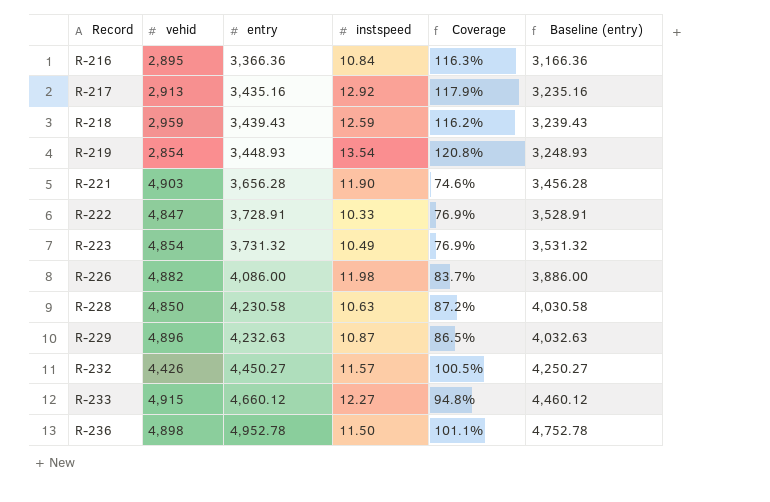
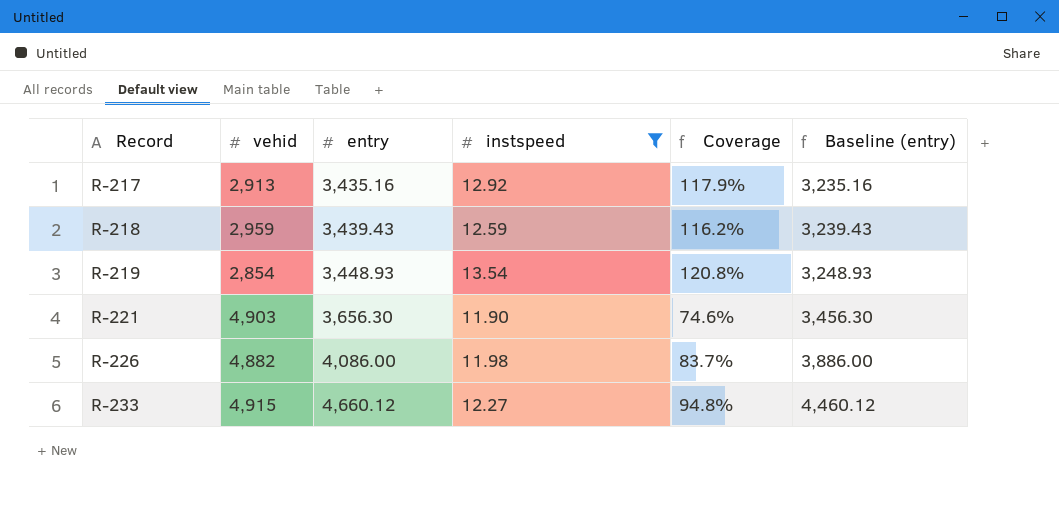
filter: none -> instspeed >= 11.90
R-221 | entry: 3,656.28 -> 3,656.30
R-221 | Baseline (entry): 3,456.28 -> 3,456.30

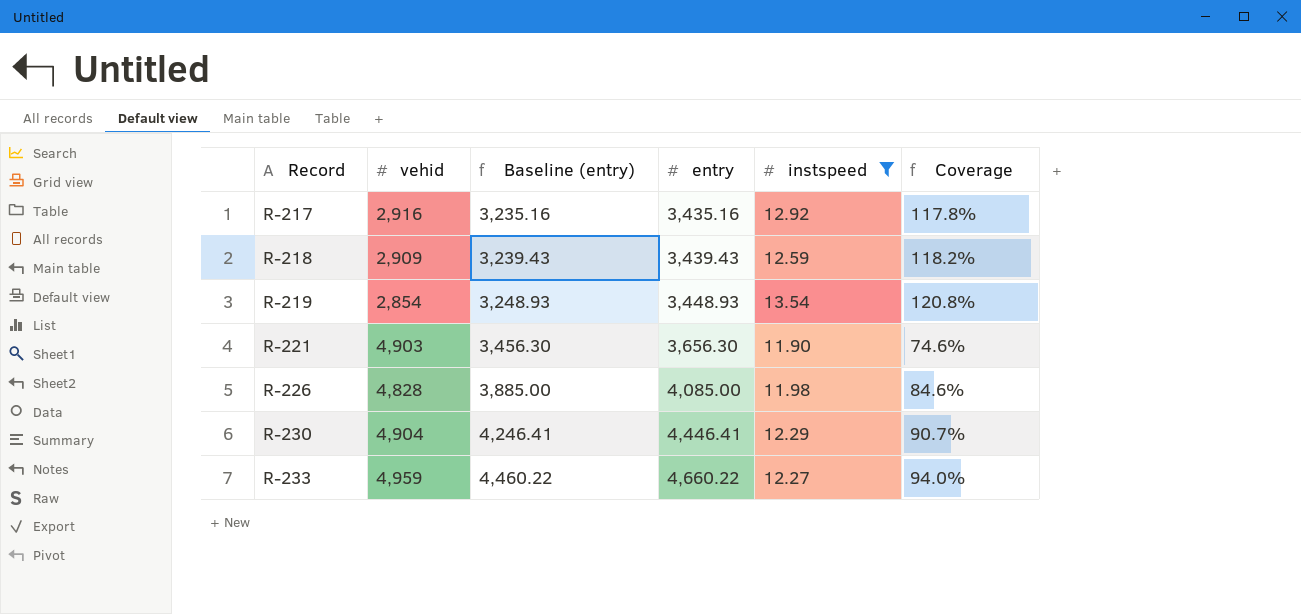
column Baseline (entry) | position: 6 -> 3
R-217 | vehid: 2,913 -> 2,916
R-217 | Coverage: 117.9% -> 117.8%
R-218 | vehid: 2,959 -> 2,909
R-218 | Coverage: 116.2% -> 118.2%
R-226 | vehid: 4,882 -> 4,828
R-226 | Baseline (entry): 3,886.00 -> 3,885.00
R-226 | entry: 4,086.00 -> 4,085.00
R-226 | Coverage: 83.7% -> 84.6%
row R-230: none -> 4,904 | 4,246.41 | 4,446.41 | 12.29 | 90.7%
R-233 | vehid: 4,915 -> 4,959
R-233 | Baseline (entry): 4,460.12 -> 4,460.22
R-233 | entry: 4,660.12 -> 4,660.22
R-233 | Coverage: 94.8% -> 94.0%

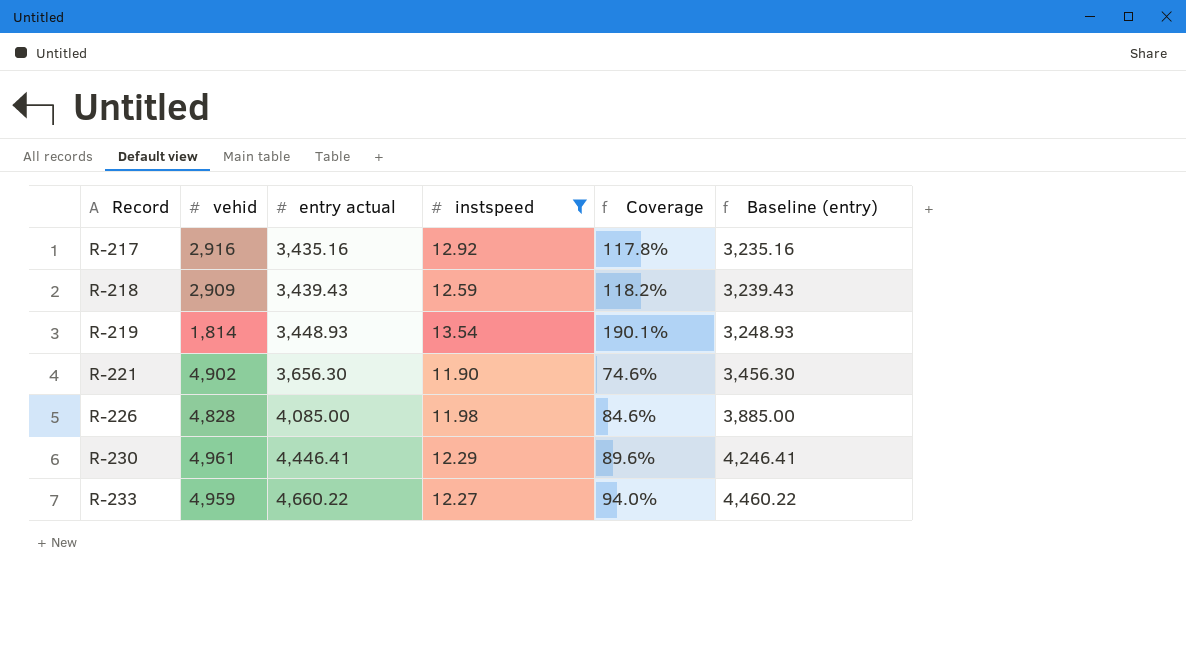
column name: entry -> entry actual
column Baseline (entry) | position: 3 -> 6
R-219 | vehid: 2,854 -> 1,814
R-219 | Coverage: 120.8% -> 190.1%
R-221 | vehid: 4,903 -> 4,902
R-230 | vehid: 4,904 -> 4,961
R-230 | Coverage: 90.7% -> 89.6%

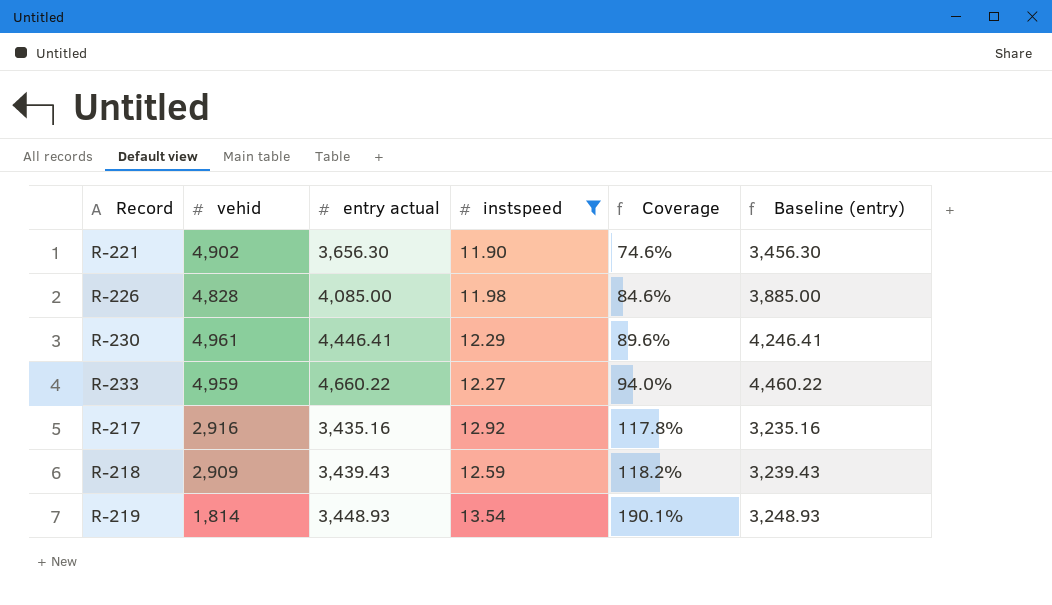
row order: Record ascending -> Coverage ascending

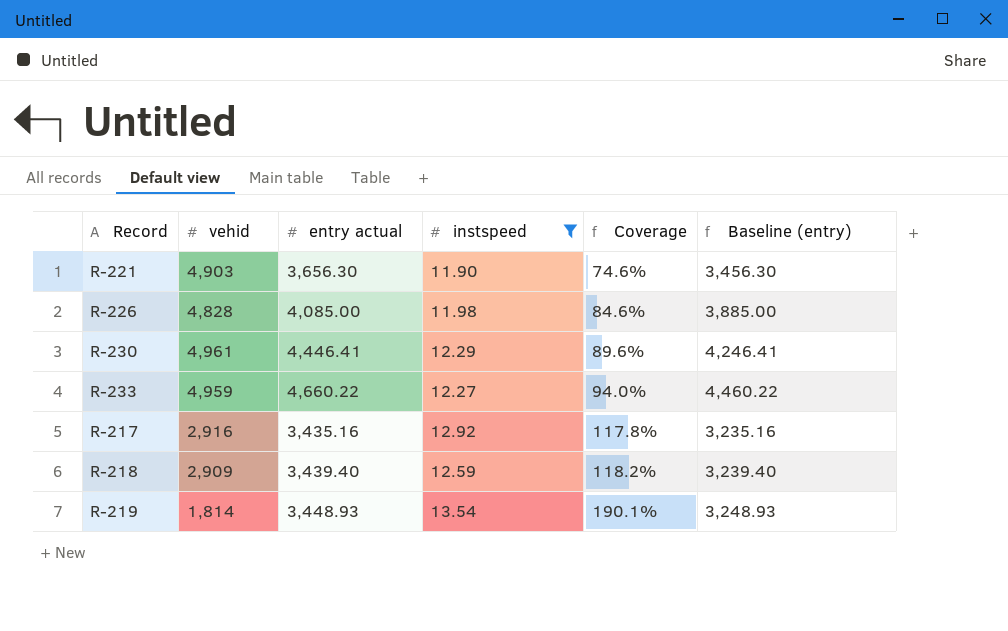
R-221 | vehid: 4,902 -> 4,903
R-218 | entry actual: 3,439.43 -> 3,439.40
R-218 | Baseline (entry): 3,239.43 -> 3,239.40

